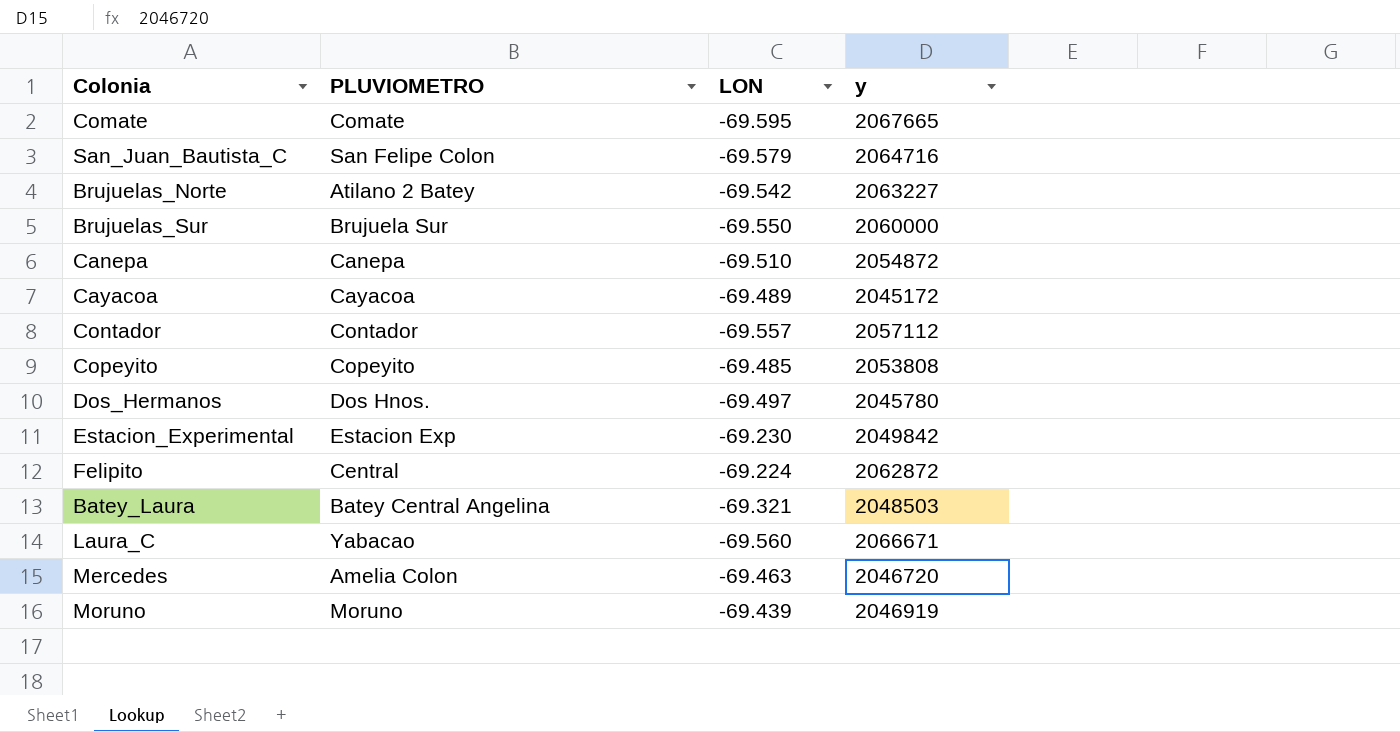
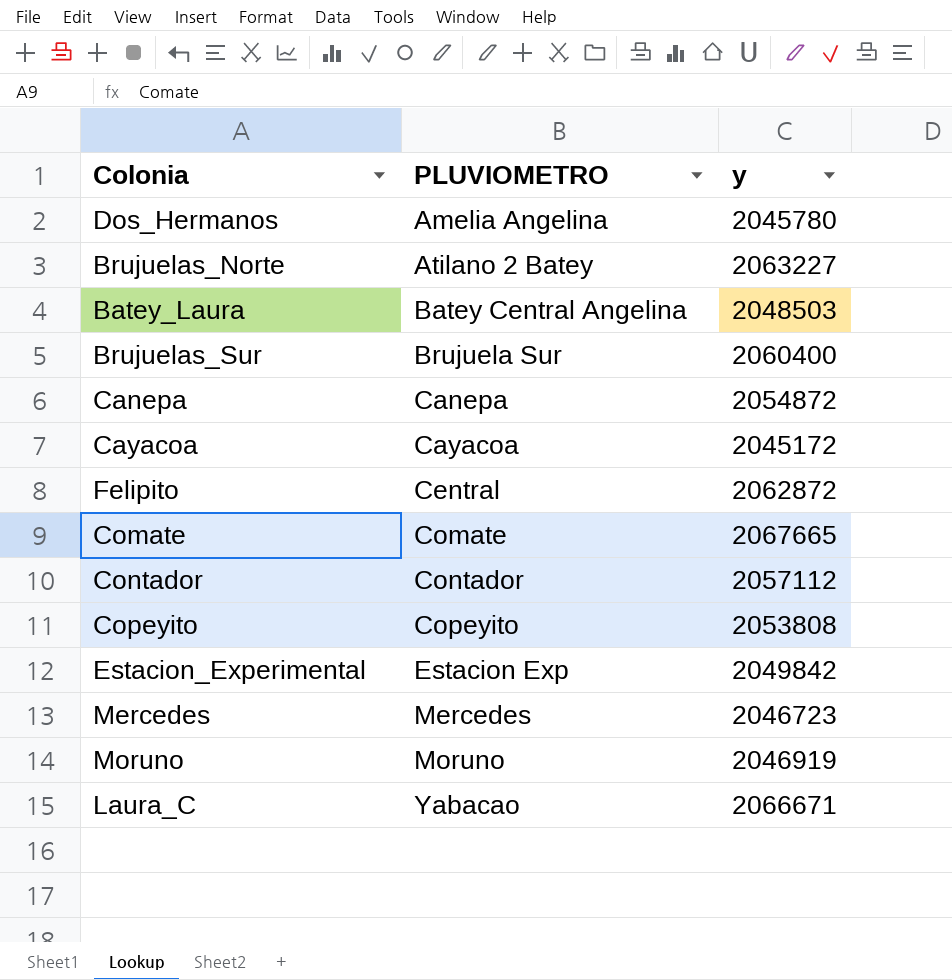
row order: none -> PLUVIOMETRO ascending
column LON | position: 3 -> none
row San_Juan_Bautista_C: San Felipe Colon | -69.579 | 2064716 -> none
Dos_Hermanos | PLUVIOMETRO: Dos Hnos. -> Amelia Angelina
Brujuelas_Sur | y: 2060000 -> 2060400
Mercedes | PLUVIOMETRO: Amelia Colon -> Mercedes
Mercedes | y: 2046720 -> 2046723

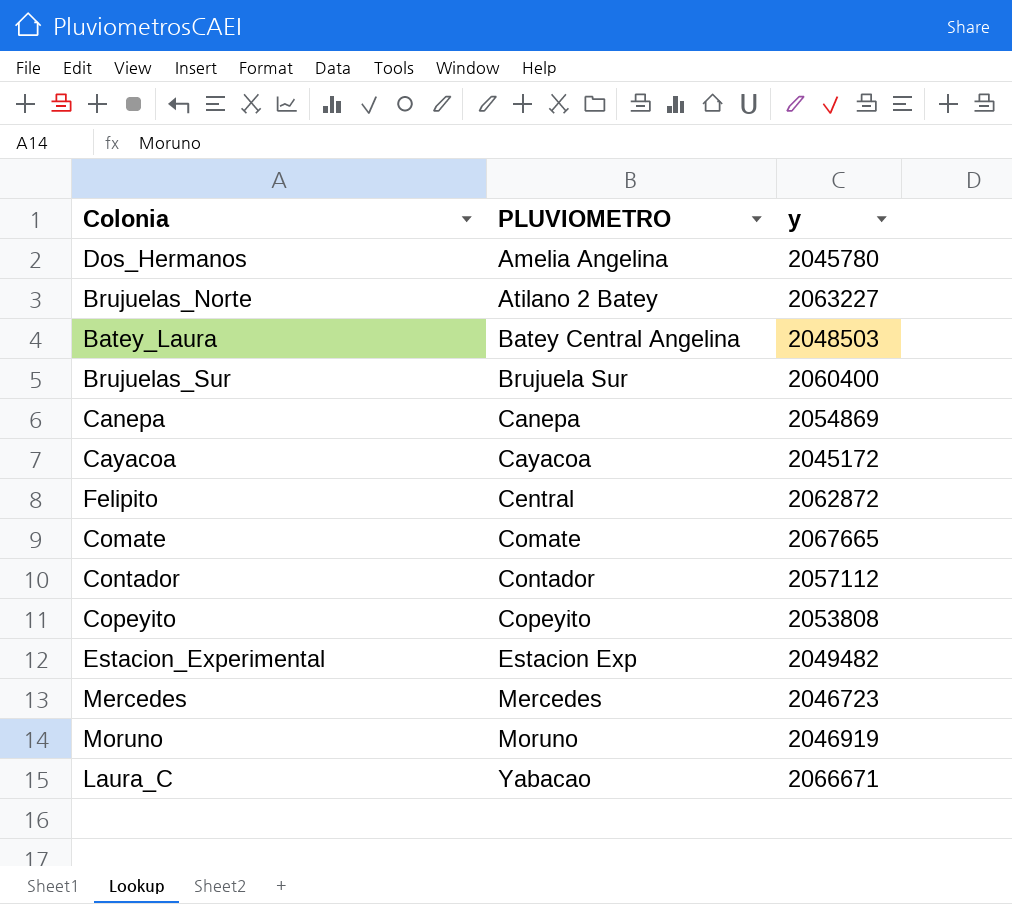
Canepa | y: 2054872 -> 2054869
Estacion_Experimental | y: 2049842 -> 2049482

